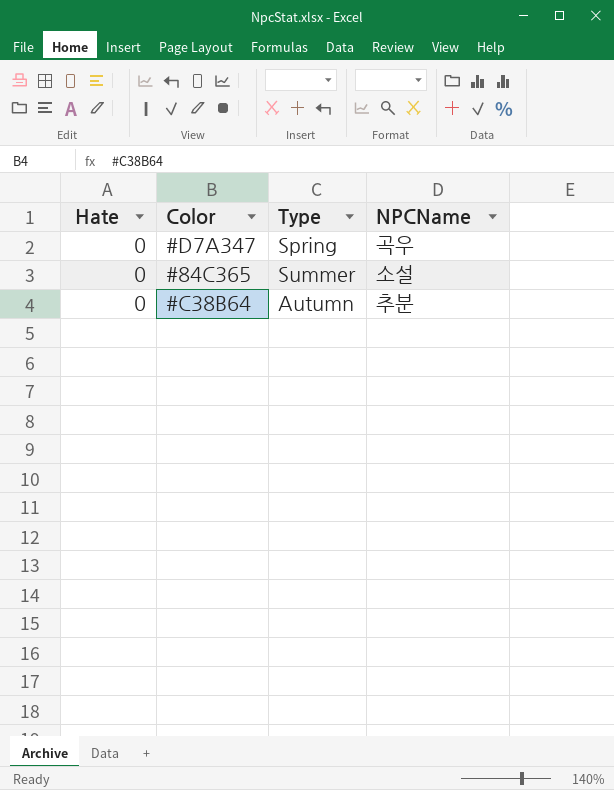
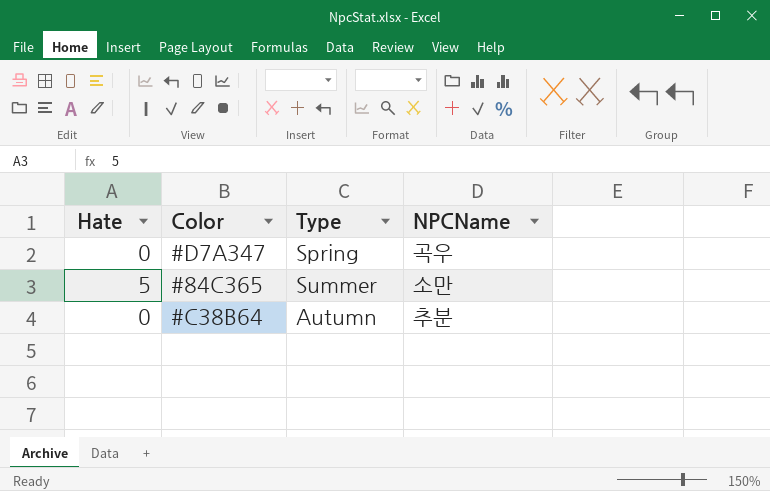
#84C365 | Hate: 0 -> 5
#84C365 | NPCName: 소설 -> 소만

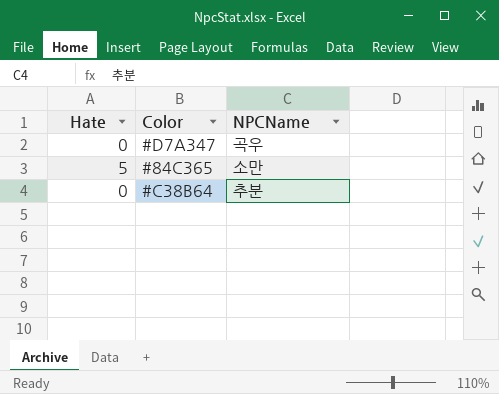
column Type | position: 3 -> none

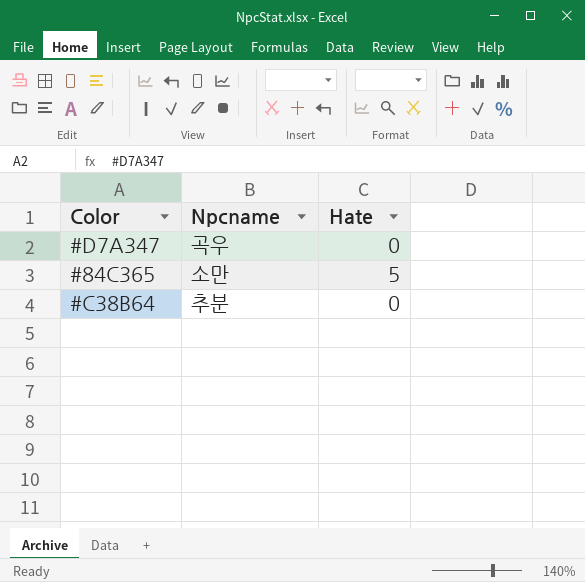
column name: NPCName -> Npcname
column Hate | position: 1 -> 3

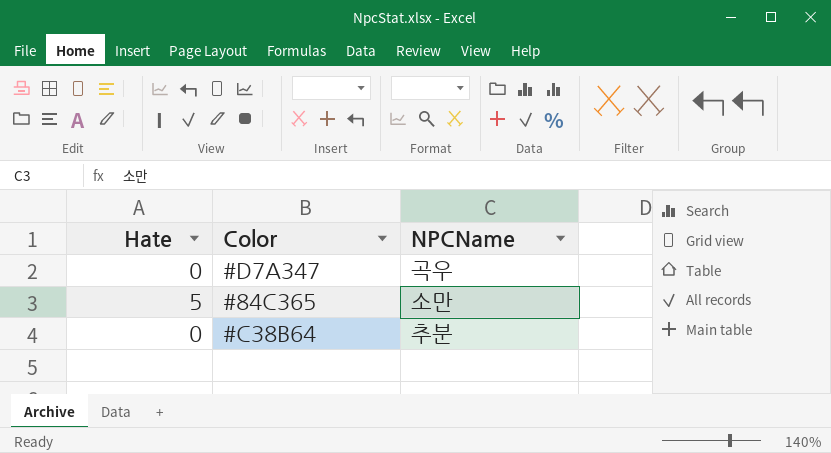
column Hate | position: 3 -> 1
column name: Npcname -> NPCName

